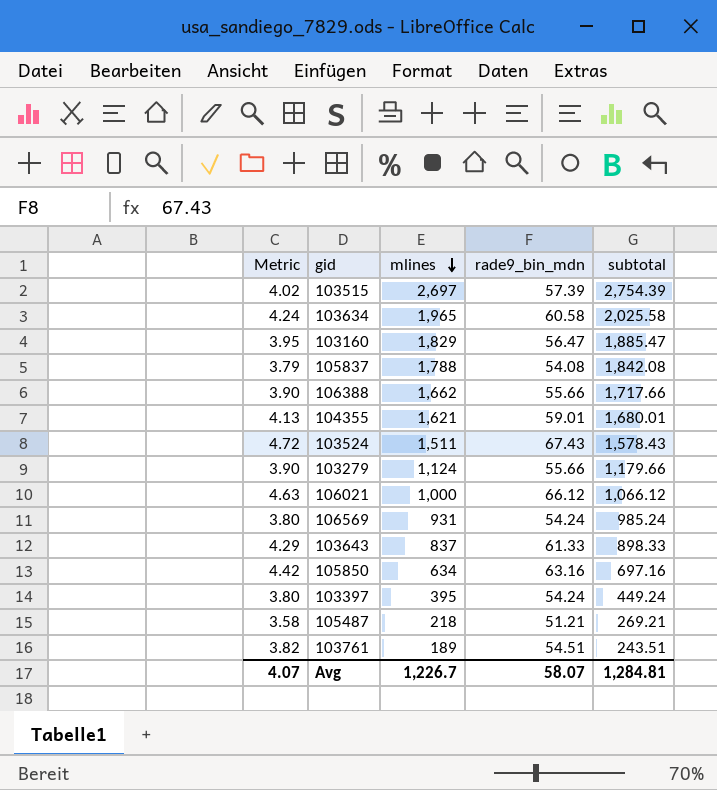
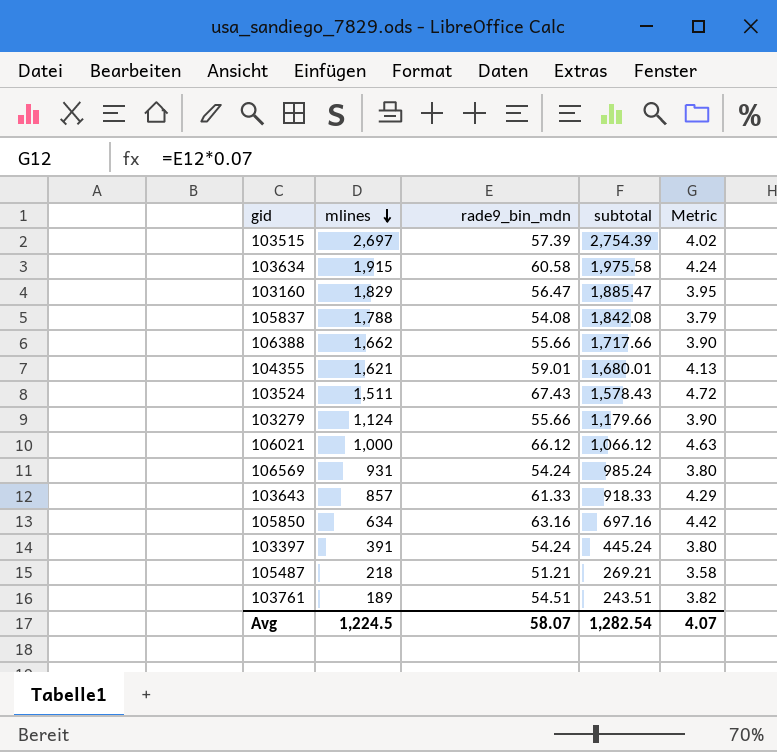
column Metric | position: 1 -> 5
103634 | mlines: 1,965 -> 1,915
103634 | subtotal: 2,025.58 -> 1,975.58
103643 | mlines: 837 -> 857
103643 | subtotal: 898.33 -> 918.33
103397 | mlines: 395 -> 391
103397 | subtotal: 449.24 -> 445.24
Avg | mlines: 1,226.7 -> 1,224.5
Avg | subtotal: 1,284.81 -> 1,282.54

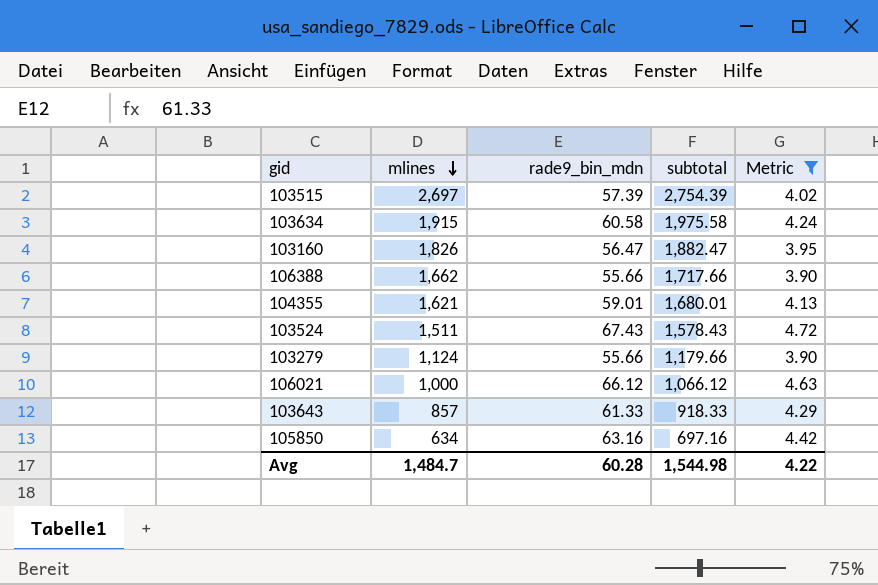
filter: none -> Metric >= 3.90
103160 | mlines: 1,829 -> 1,826
103160 | subtotal: 1,885.47 -> 1,882.47
Avg | mlines: 1,224.5 -> 1,484.7
Avg | rade9_bin_mdn: 58.07 -> 60.28
Avg | subtotal: 1,282.54 -> 1,544.98
Avg | Metric: 4.07 -> 4.22

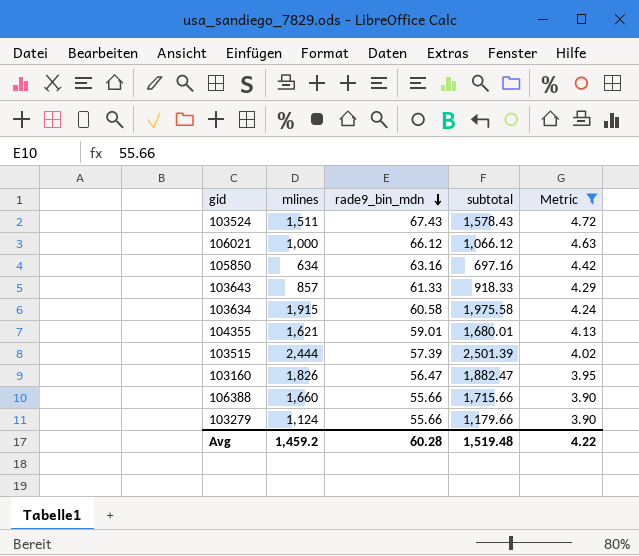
row order: mlines descending -> rade9_bin_mdn descending
103515 | mlines: 2,697 -> 2,444
103515 | subtotal: 2,754.39 -> 2,501.39
106388 | mlines: 1,662 -> 1,660
106388 | subtotal: 1,717.66 -> 1,715.66
Avg | mlines: 1,484.7 -> 1,459.2
Avg | subtotal: 1,544.98 -> 1,519.48

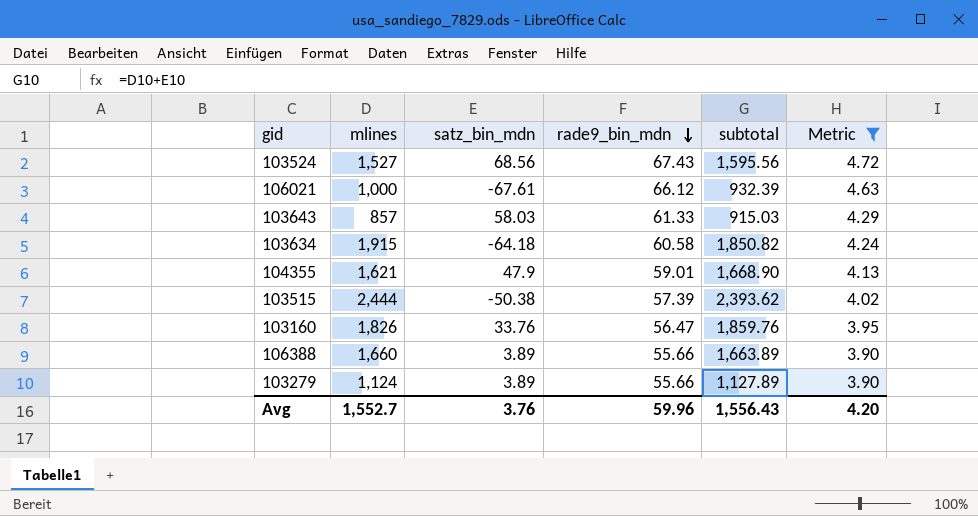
column satz_bin_mdn | position: none -> 3
column subtotal | formula: [mlines] + [rade9_bin_mdn] -> [mlines] + [satz_bin_mdn]
row 105850: 634 | 63.16 | 697.16 | 4.42 -> none
103524 | mlines: 1,511 -> 1,527
Avg | mlines: 1,459.2 -> 1,552.7
Avg | rade9_bin_mdn: 60.28 -> 59.96
Avg | subtotal: 1,519.48 -> 1,556.43
Avg | Metric: 4.22 -> 4.20

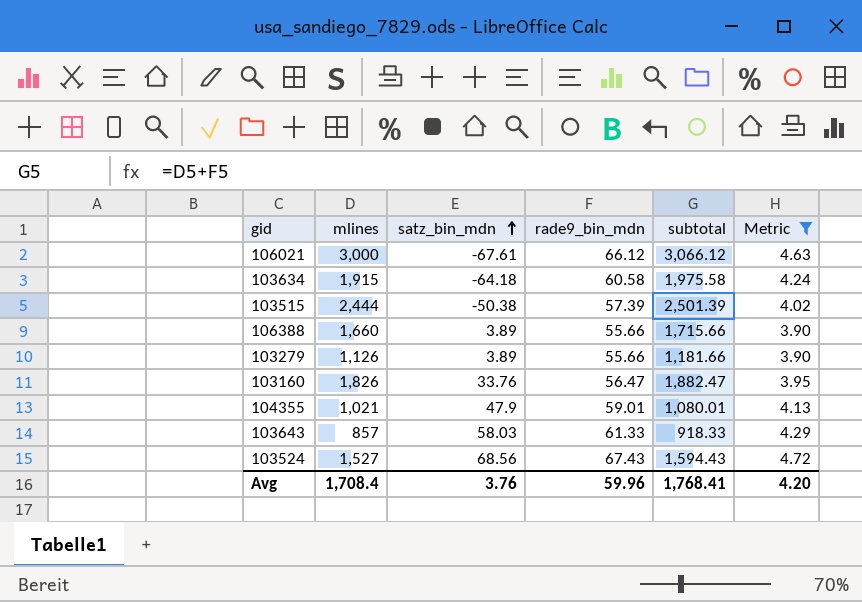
row order: rade9_bin_mdn descending -> satz_bin_mdn ascending
column subtotal | formula: [mlines] + [satz_bin_mdn] -> [mlines] + [rade9_bin_mdn]
106021 | mlines: 1,000 -> 3,000
103279 | mlines: 1,124 -> 1,126
104355 | mlines: 1,621 -> 1,021
Avg | mlines: 1,552.7 -> 1,708.4
Avg | subtotal: 1,556.43 -> 1,768.41

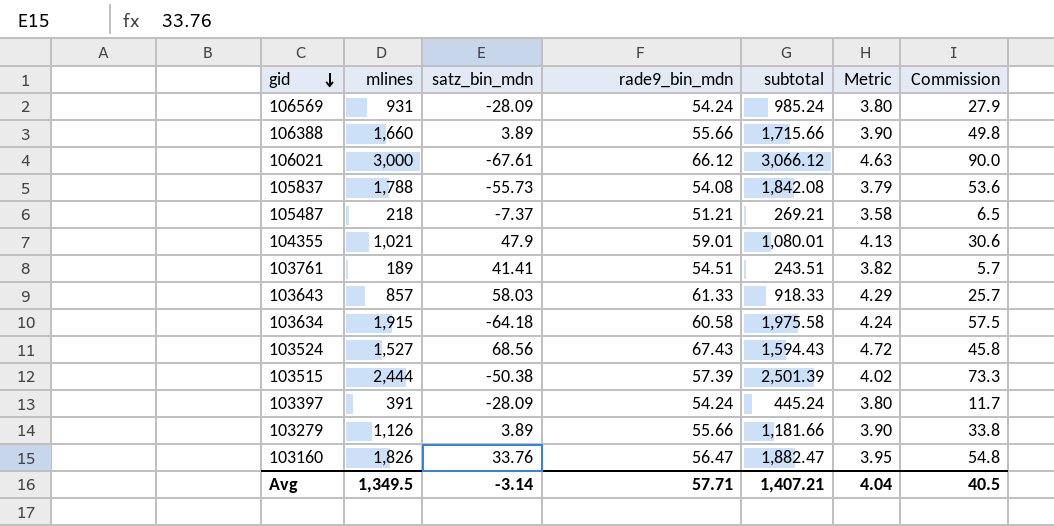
filter: Metric >= 3.90 -> none
row order: satz_bin_mdn ascending -> gid descending
column Commission | formula: none -> [mlines] * 0.03
Avg | mlines: 1,708.4 -> 1,349.5
Avg | satz_bin_mdn: 3.76 -> -3.14
Avg | rade9_bin_mdn: 59.96 -> 57.71
Avg | subtotal: 1,768.41 -> 1,407.21
Avg | Metric: 4.20 -> 4.04

